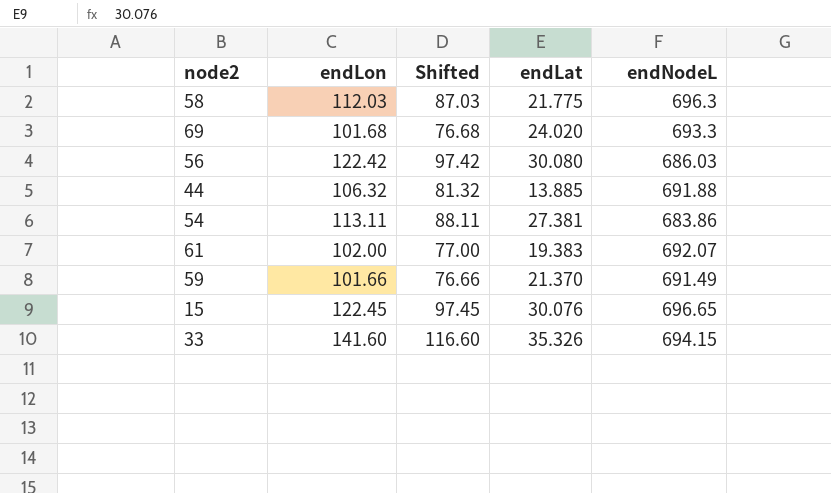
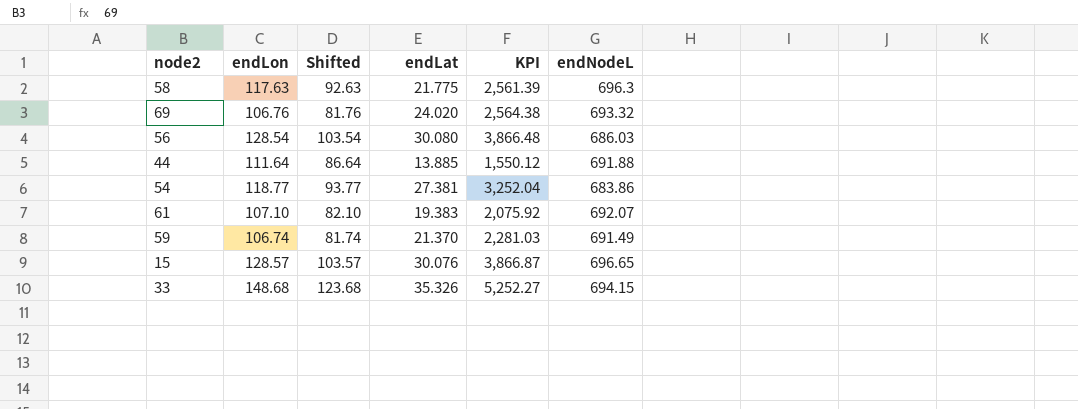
column KPI | formula: none -> [endLon] * [endLat]
58 | endLon: 112.03 -> 117.63
58 | Shifted: 87.03 -> 92.63
69 | endLon: 101.68 -> 106.76
69 | Shifted: 76.68 -> 81.76
69 | endNodeL: 693.3 -> 693.32
56 | endLon: 122.42 -> 128.54
56 | Shifted: 97.42 -> 103.54
44 | endLon: 106.32 -> 111.64
44 | Shifted: 81.32 -> 86.64
54 | endLon: 113.11 -> 118.77
54 | Shifted: 88.11 -> 93.77
61 | endLon: 102.00 -> 107.10
61 | Shifted: 77.00 -> 82.10
59 | endLon: 101.66 -> 106.74
59 | Shifted: 76.66 -> 81.74
15 | endLon: 122.45 -> 128.57
15 | Shifted: 97.45 -> 103.57
33 | endLon: 141.60 -> 148.68
33 | Shifted: 116.60 -> 123.68

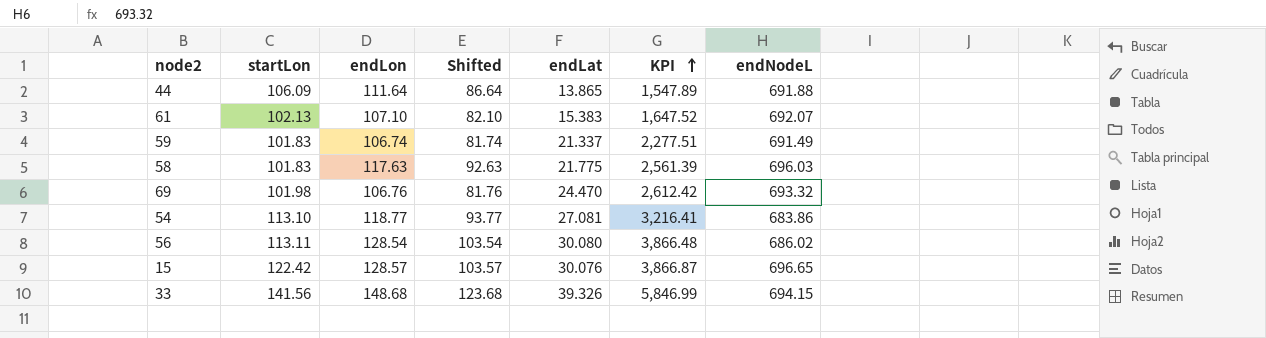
row order: none -> KPI ascending
column startLon | position: none -> 2
44 | endLat: 13.885 -> 13.865
44 | KPI: 1,550.12 -> 1,547.89
61 | endLat: 19.383 -> 15.383
61 | KPI: 2,075.92 -> 1,647.52
59 | endLat: 21.370 -> 21.337
59 | KPI: 2,281.03 -> 2,277.51
58 | endNodeL: 696.3 -> 696.03
69 | endLat: 24.020 -> 24.470
69 | KPI: 2,564.38 -> 2,612.42
54 | endLat: 27.381 -> 27.081
54 | KPI: 3,252.04 -> 3,216.41
56 | endNodeL: 686.03 -> 686.02
33 | endLat: 35.326 -> 39.326
33 | KPI: 5,252.27 -> 5,846.99

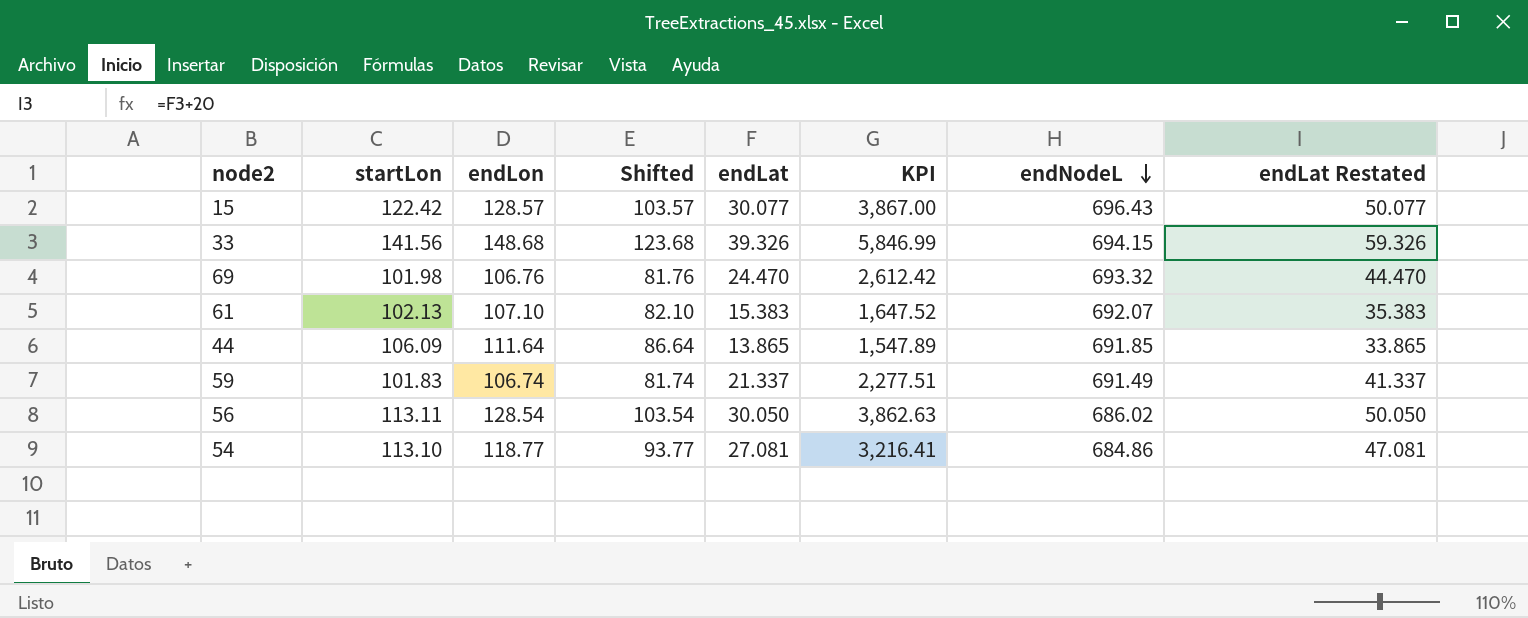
row order: KPI ascending -> endNodeL descending
column endLat Restated | formula: none -> [endLat] + 20
row 58: 101.83 | 117.63 | 92.63 | 21.775 | 2,561.39 | 696.03 -> none
15 | endLat: 30.076 -> 30.077
15 | KPI: 3,866.87 -> 3,867.00
15 | endNodeL: 696.65 -> 696.43
44 | endNodeL: 691.88 -> 691.85
56 | endLat: 30.080 -> 30.050
56 | KPI: 3,866.48 -> 3,862.63
54 | endNodeL: 683.86 -> 684.86

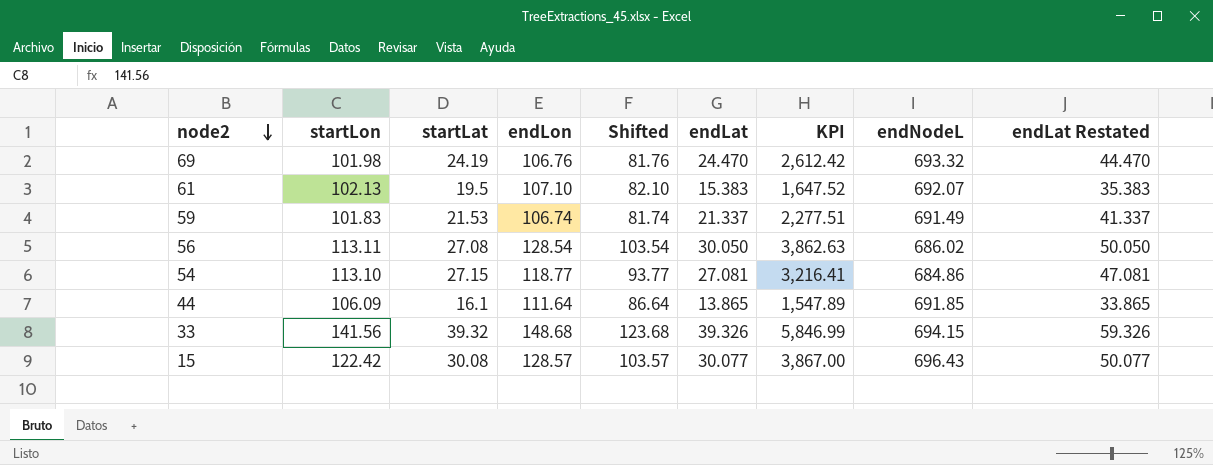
row order: endNodeL descending -> node2 descending
column startLat | position: none -> 3

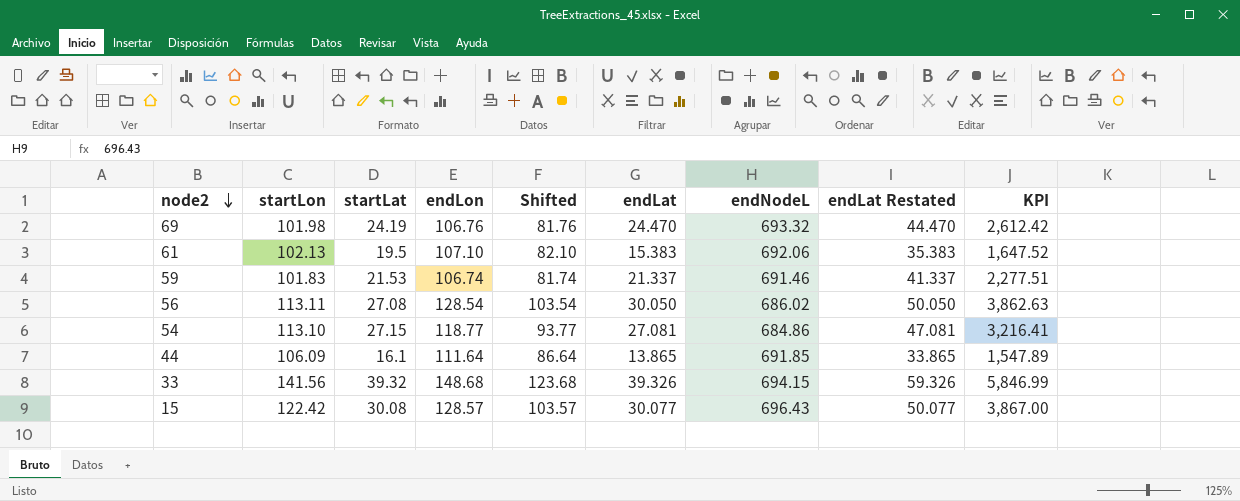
column KPI | position: 7 -> 9
61 | endNodeL: 692.07 -> 692.06
59 | endNodeL: 691.49 -> 691.46

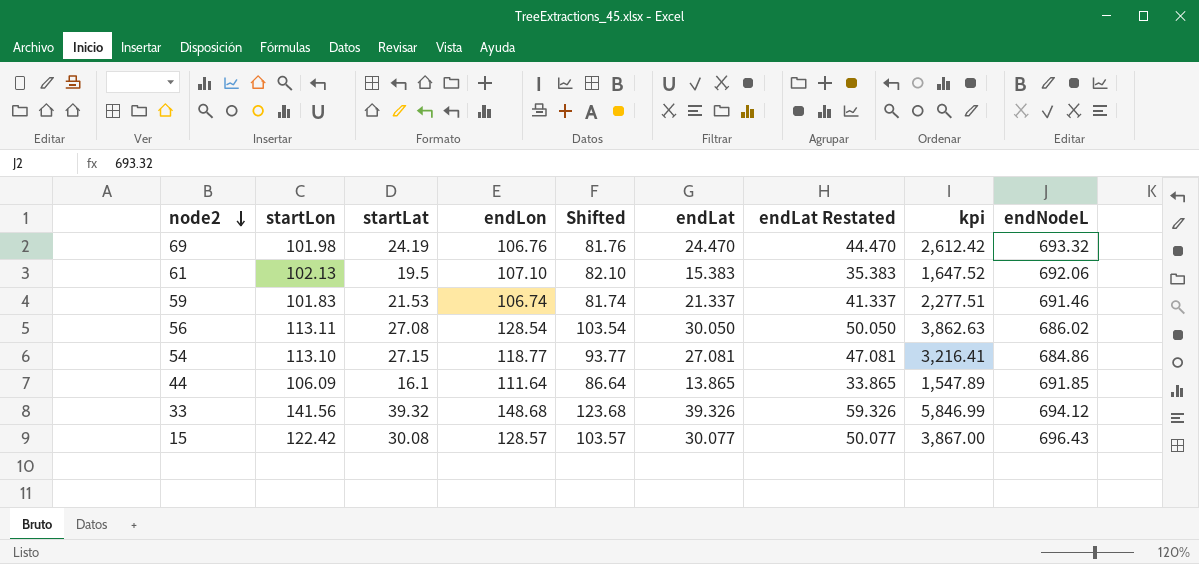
column name: KPI -> kpi
column endNodeL | position: 7 -> 9
33 | endNodeL: 694.15 -> 694.12

